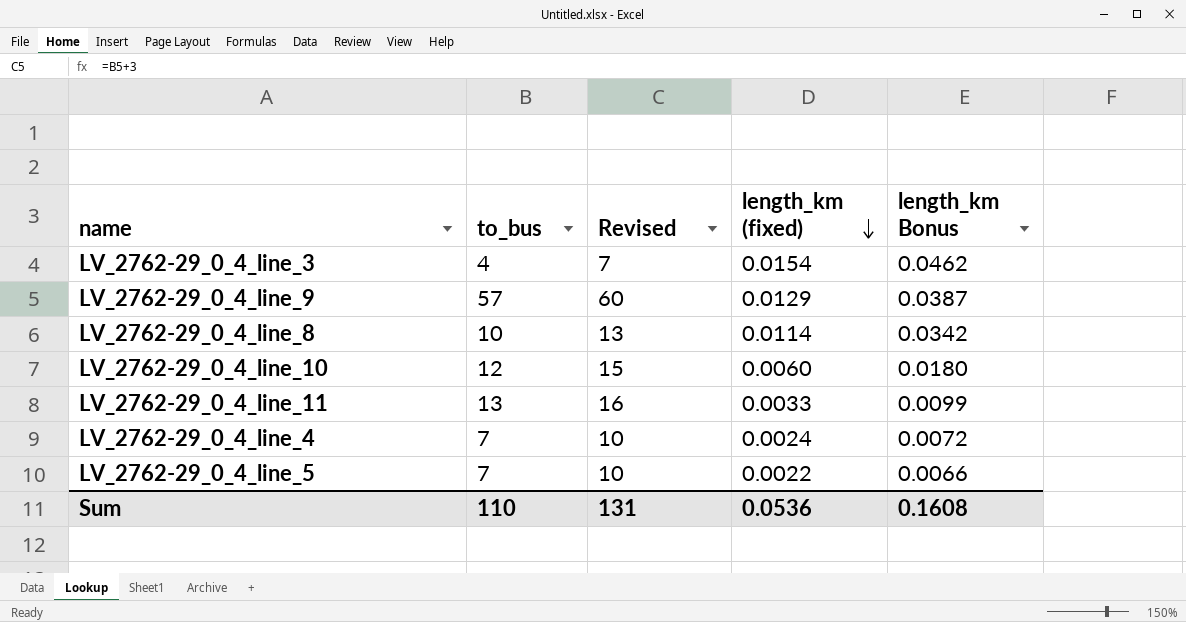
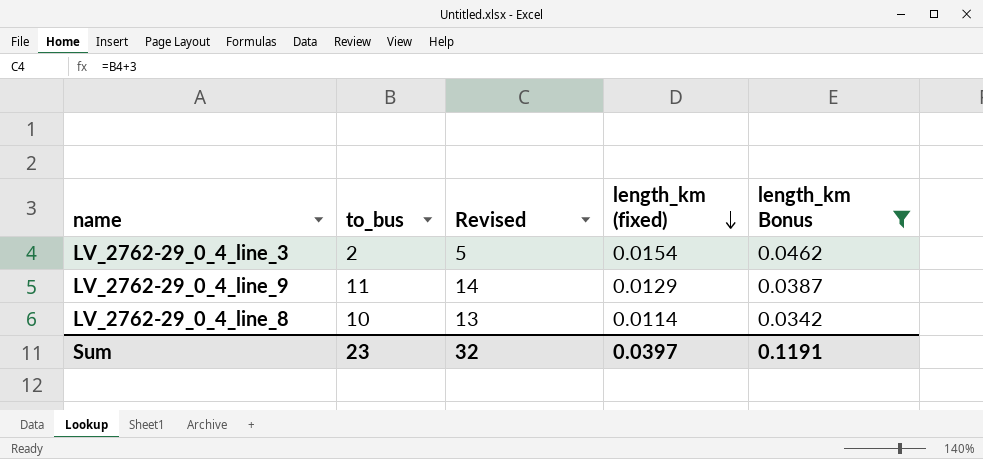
filter: none -> length_km Bonus >= 0.0342
LV_2762-29_0_4_line_3 | to_bus: 4 -> 2
LV_2762-29_0_4_line_3 | Revised: 7 -> 5
LV_2762-29_0_4_line_9 | to_bus: 57 -> 11
LV_2762-29_0_4_line_9 | Revised: 60 -> 14
Sum | to_bus: 110 -> 23
Sum | Revised: 131 -> 32
Sum | length_km (fixed): 0.0536 -> 0.0397
Sum | length_km Bonus: 0.1608 -> 0.1191

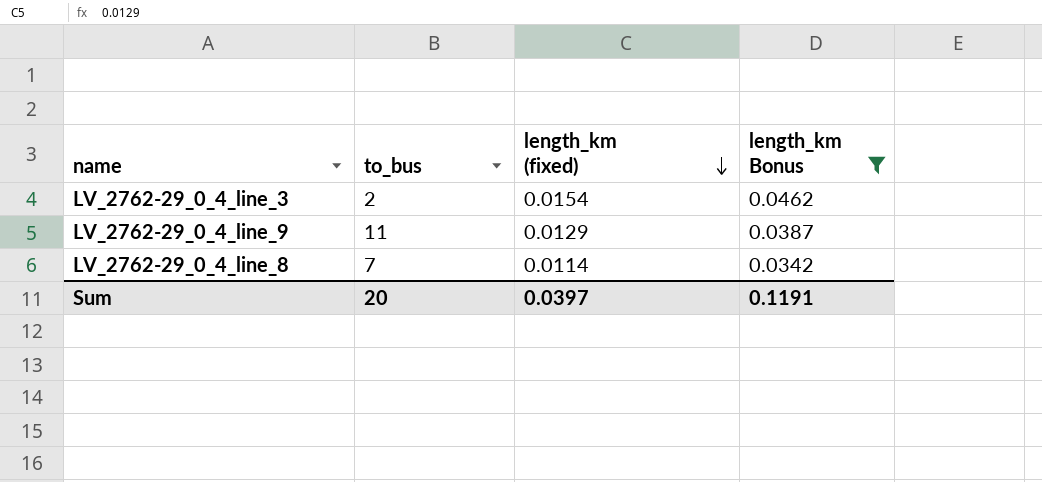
column Revised | formula: [to_bus] + 3 -> none
LV_2762-29_0_4_line_8 | to_bus: 10 -> 7
Sum | to_bus: 23 -> 20

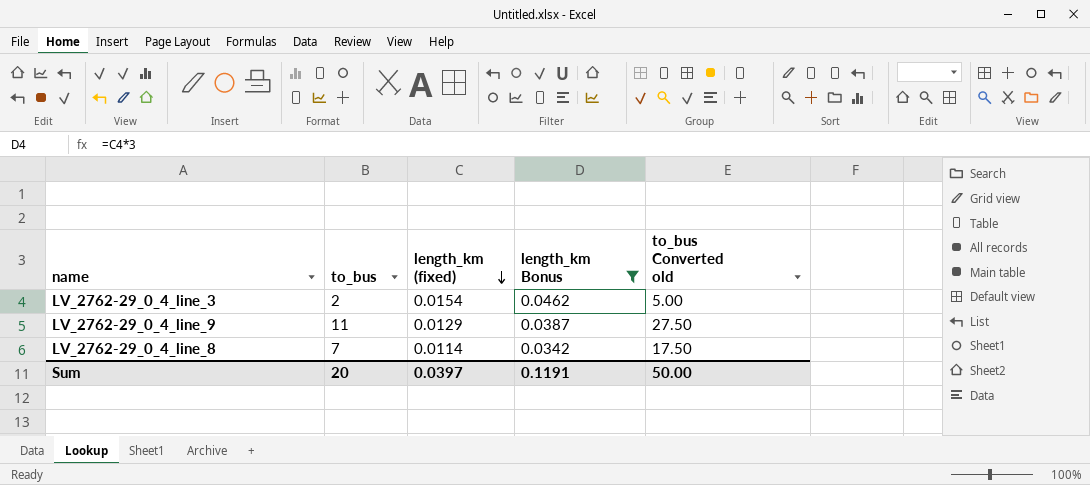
column to_bus Converted old | formula: none -> [to_bus] * 2.5

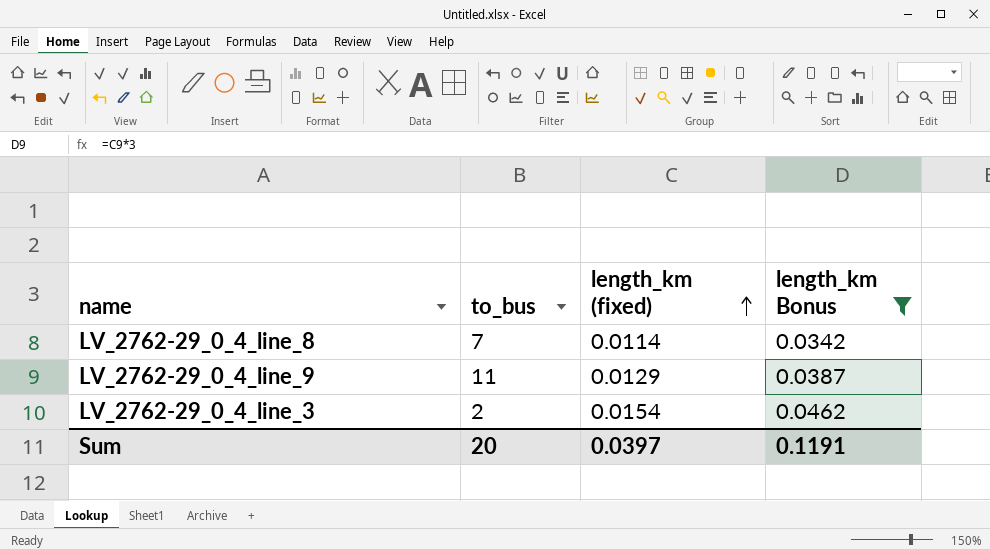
row order: length_km (fixed) descending -> length_km (fixed) ascending
column to_bus Converted old | formula: [to_bus] * 2.5 -> none

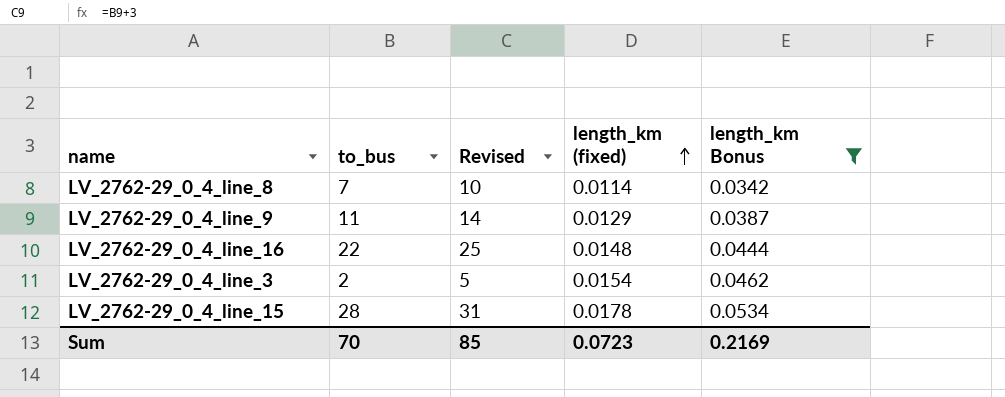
column Revised | formula: none -> [to_bus] + 3
row LV_2762-29_0_4_line_16: none -> 22 | 25 | 0.0148 | 0.0444
row LV_2762-29_0_4_line_15: none -> 28 | 31 | 0.0178 | 0.0534
Sum | to_bus: 20 -> 70
Sum | length_km (fixed): 0.0397 -> 0.0723
Sum | length_km Bonus: 0.1191 -> 0.2169

